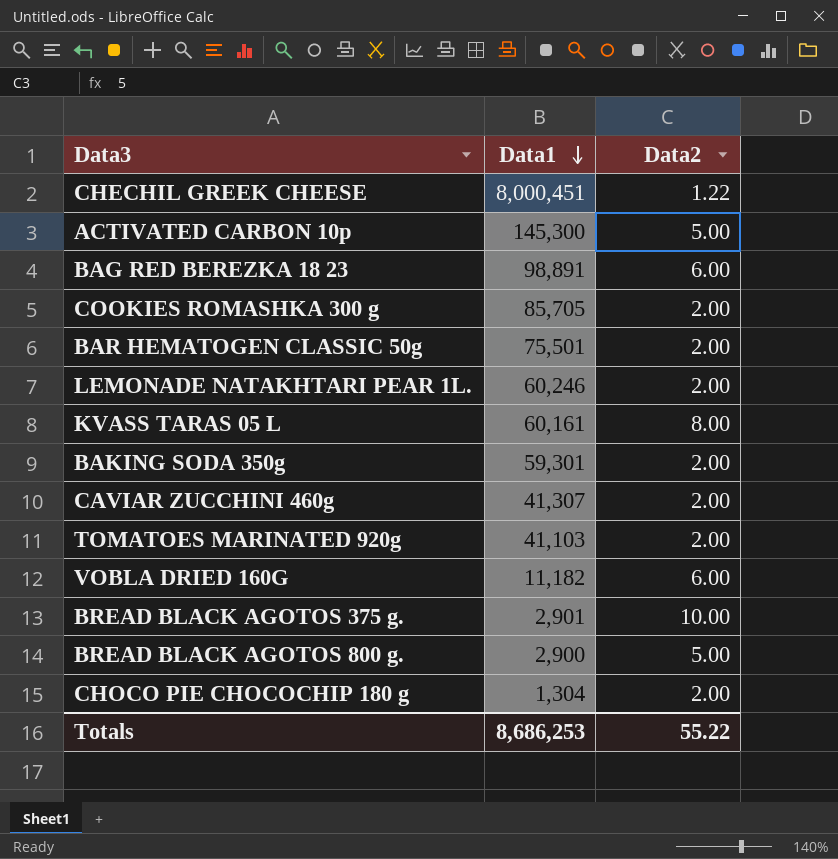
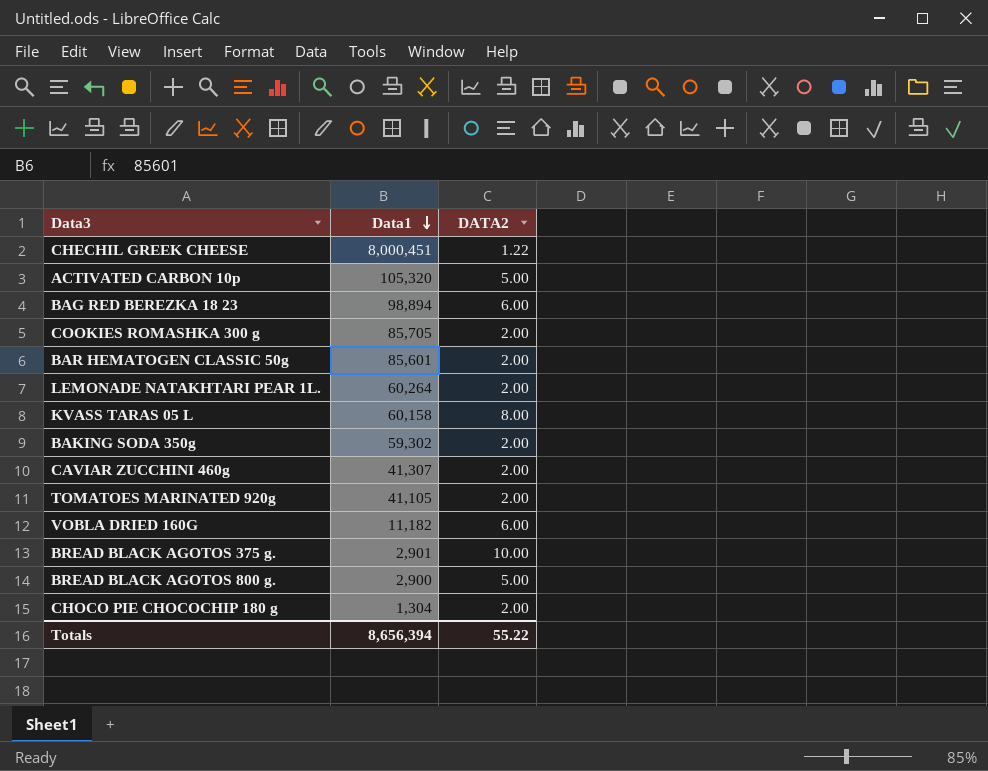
column name: Data2 -> DATA2
ACTIVATED CARBON 10p | Data1: 145,300 -> 105,320
BAG RED BEREZKA 18 23 | Data1: 98,891 -> 98,894
BAR HEMATOGEN CLASSIC 50g | Data1: 75,501 -> 85,601
LEMONADE NATAKHTARI PEAR 1L. | Data1: 60,246 -> 60,264
KVASS TARAS 05 L | Data1: 60,161 -> 60,158
BAKING SODA 350g | Data1: 59,301 -> 59,302
TOMATOES MARINATED 920g | Data1: 41,103 -> 41,105
Totals | Data1: 8,686,253 -> 8,656,394

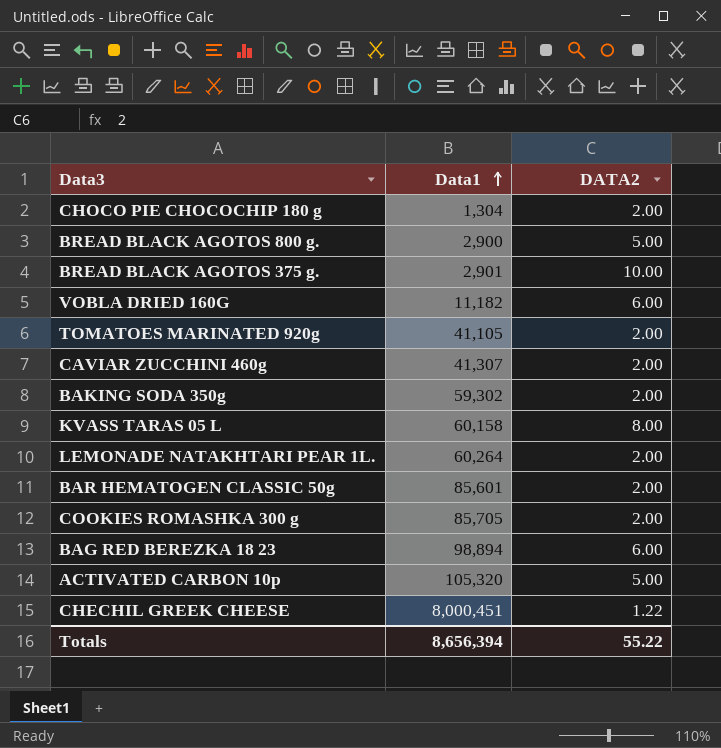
row order: Data1 descending -> Data1 ascending

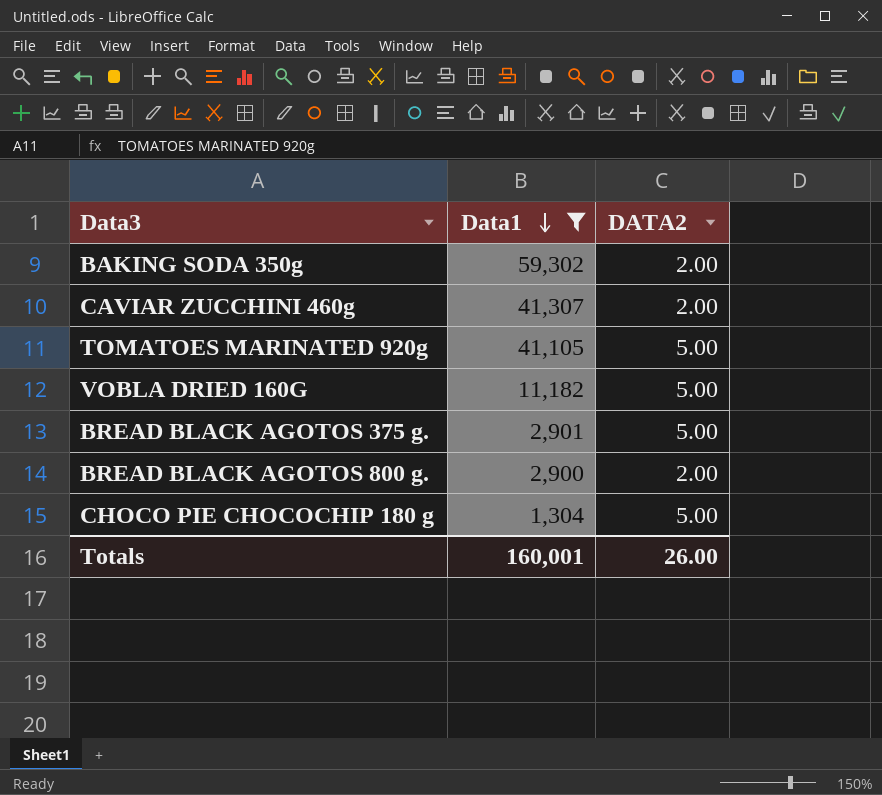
filter: none -> Data1 <= 59,302
row order: Data1 ascending -> Data1 descending
TOMATOES MARINATED 920g | DATA2: 2.00 -> 5.00
VOBLA DRIED 160G | DATA2: 6.00 -> 5.00
BREAD BLACK AGOTOS 375 g. | DATA2: 10.00 -> 5.00
BREAD BLACK AGOTOS 800 g. | DATA2: 5.00 -> 2.00
CHOCO PIE CHOCOCHIP 180 g | DATA2: 2.00 -> 5.00
Totals | Data1: 8,656,394 -> 160,001
Totals | DATA2: 55.22 -> 26.00

